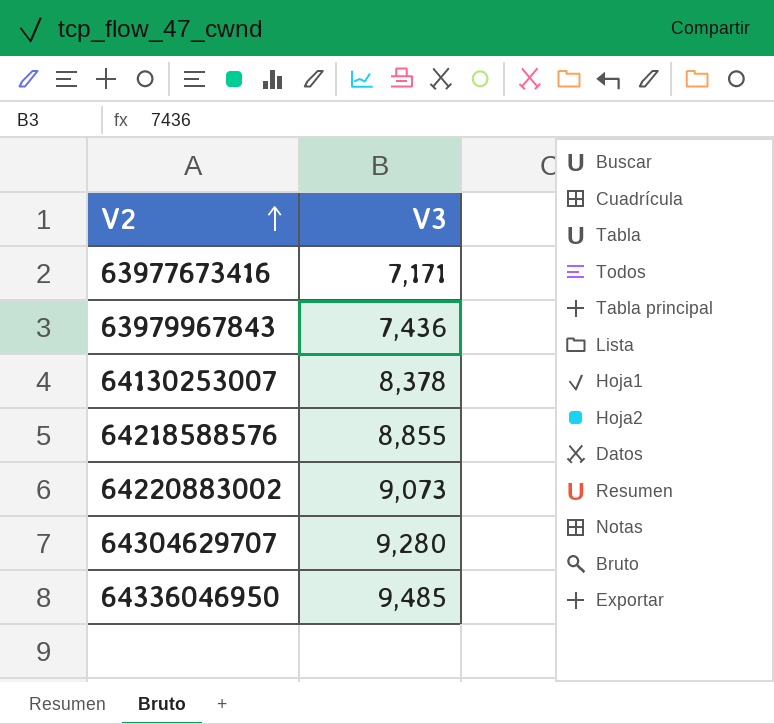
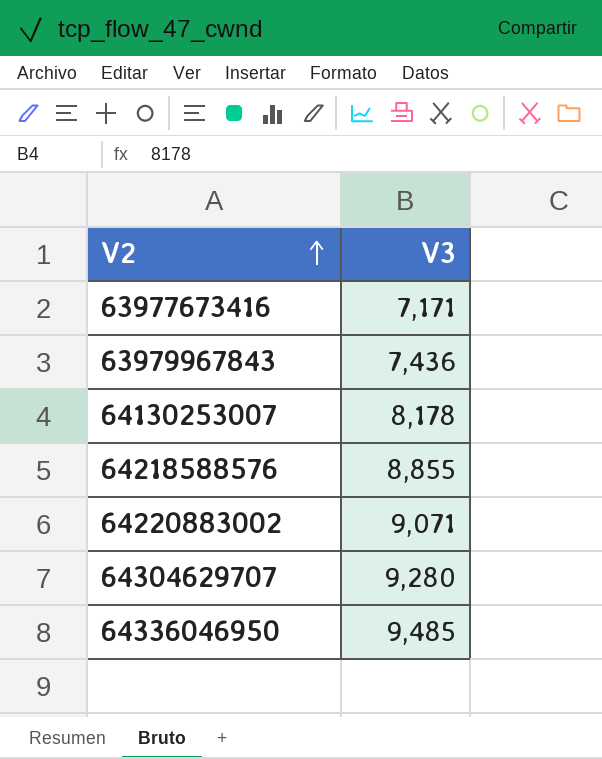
64130253007 | V3: 8,378 -> 8,178
64220883002 | V3: 9,073 -> 9,071

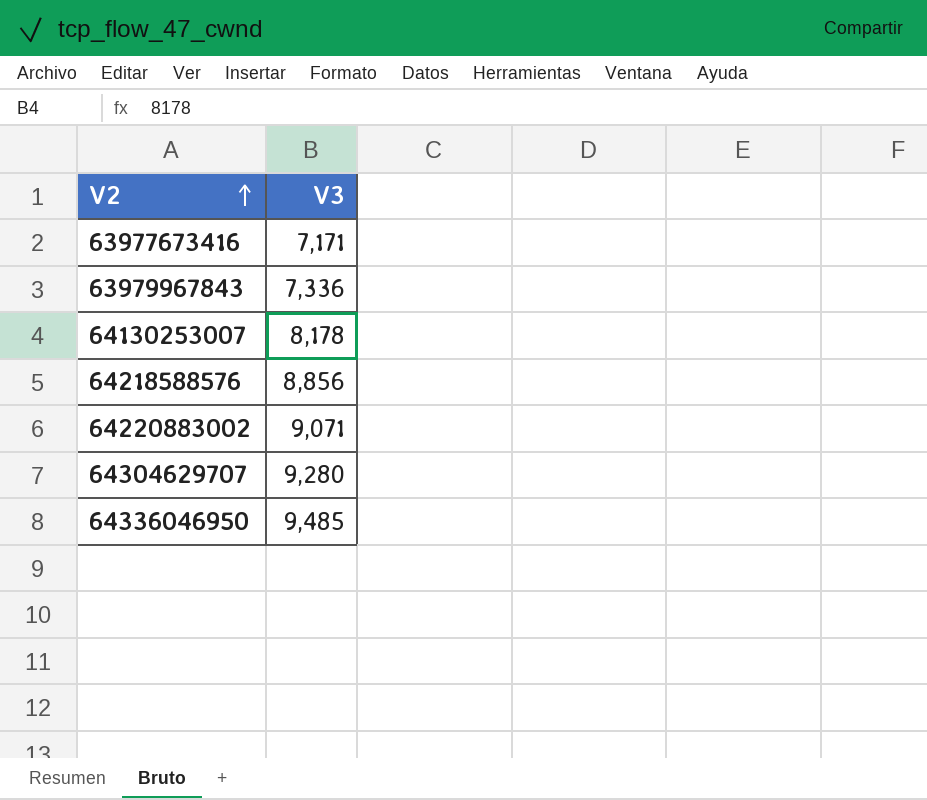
63979967843 | V3: 7,436 -> 7,336
64218588576 | V3: 8,855 -> 8,856

